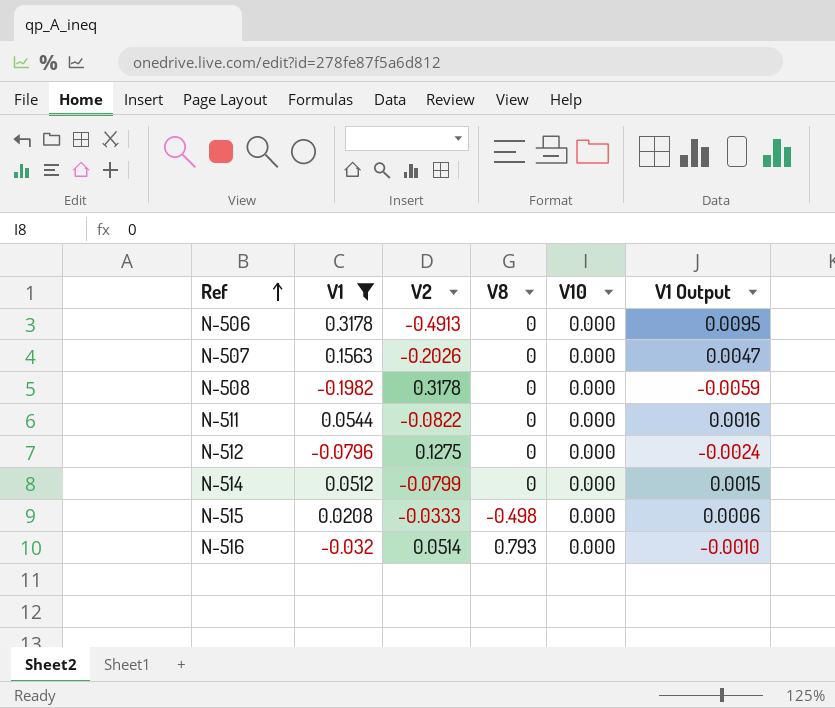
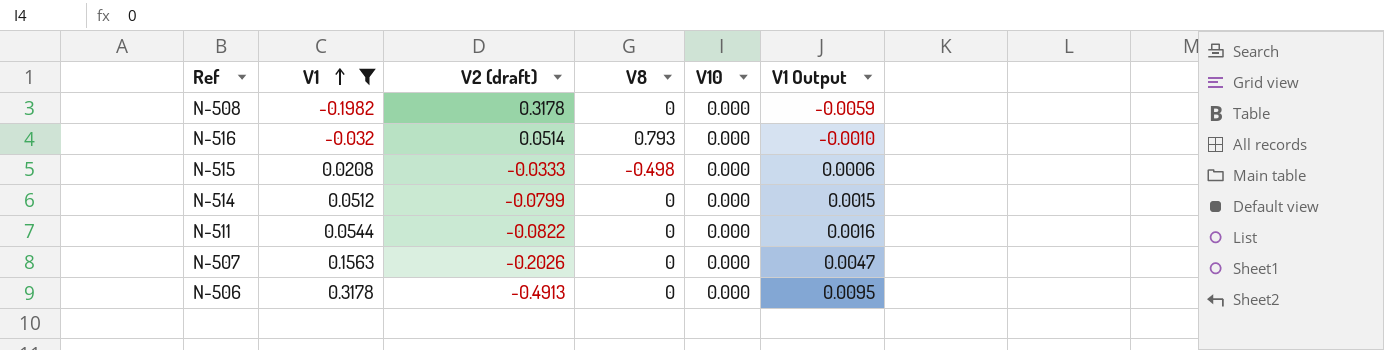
row order: Ref ascending -> V1 ascending
column name: V2 -> V2 (draft)
row N-512: -0.0796 | 0.1275 | 0 | 0.000 | -0.0024 -> none

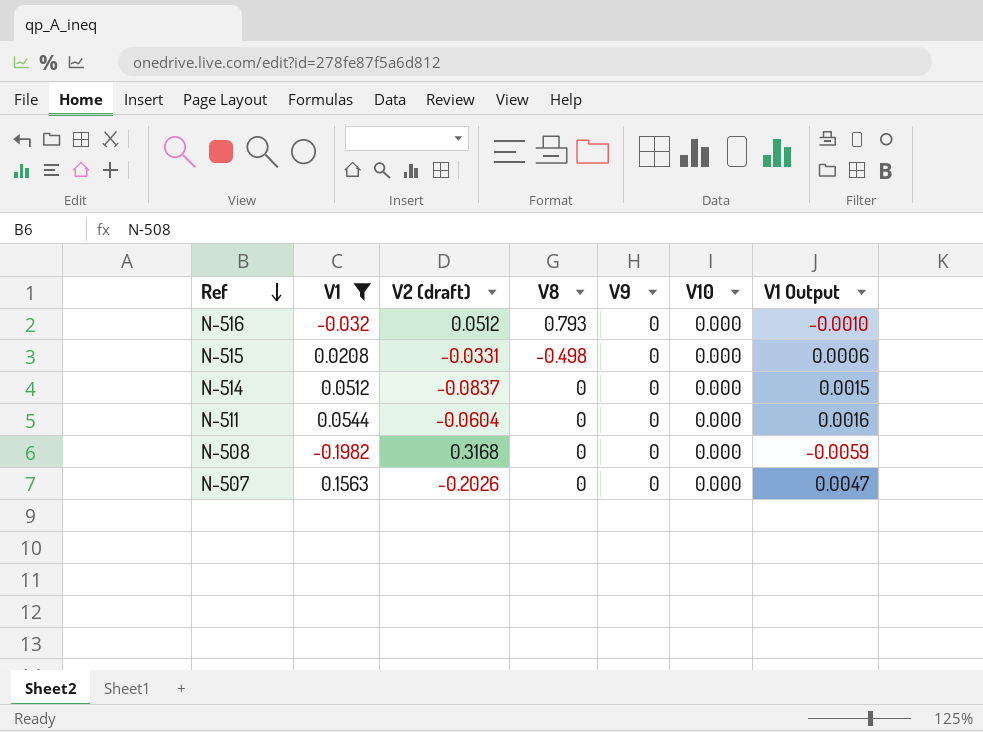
row order: V1 ascending -> Ref descending
column V9 | position: none -> 5
row N-506: 0.3178 | -0.4913 | 0 | 0.000 | 0.0095 -> none
N-516 | V2 (draft): 0.0514 -> 0.0512
N-515 | V2 (draft): -0.0333 -> -0.0331
N-514 | V2 (draft): -0.0799 -> -0.0837
N-511 | V2 (draft): -0.0822 -> -0.0604
N-508 | V2 (draft): 0.3178 -> 0.3168

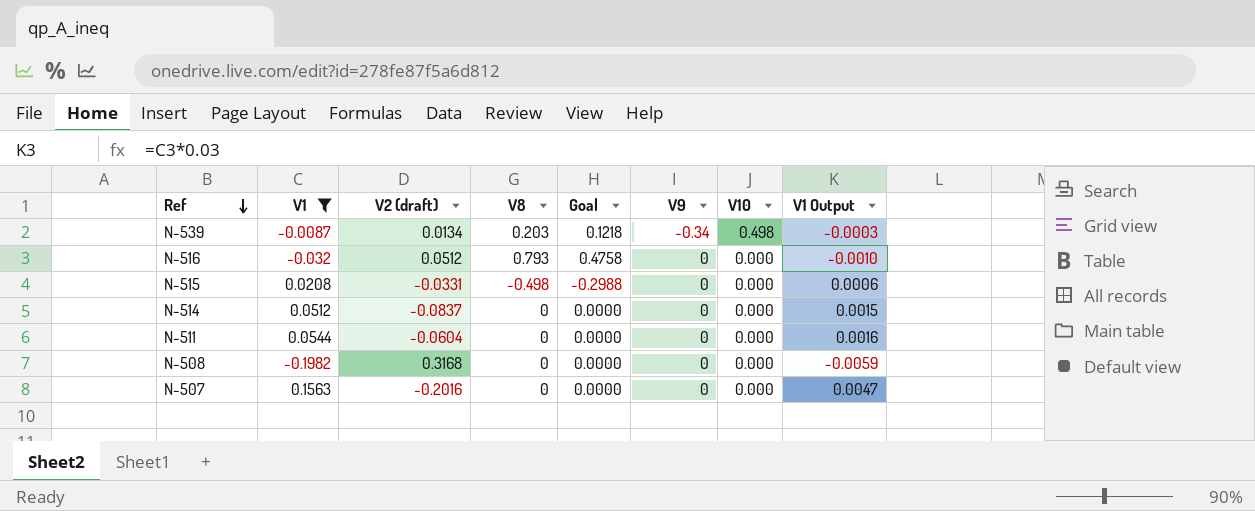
column Goal | formula: none -> [V8] * 0.6
row N-539: none -> -0.0087 | 0.0134 | 0.203 | 0.1218 | -0.34 | 0.498 | -0.0003
N-507 | V2 (draft): -0.2026 -> -0.2016

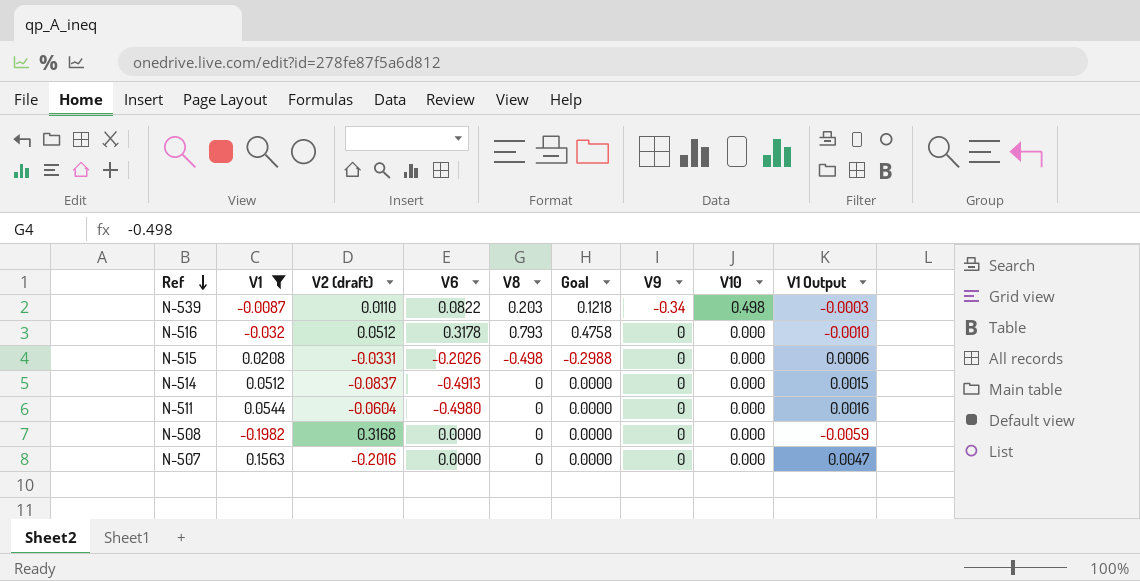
column V6 | position: none -> 4
N-539 | V2 (draft): 0.0134 -> 0.0110

